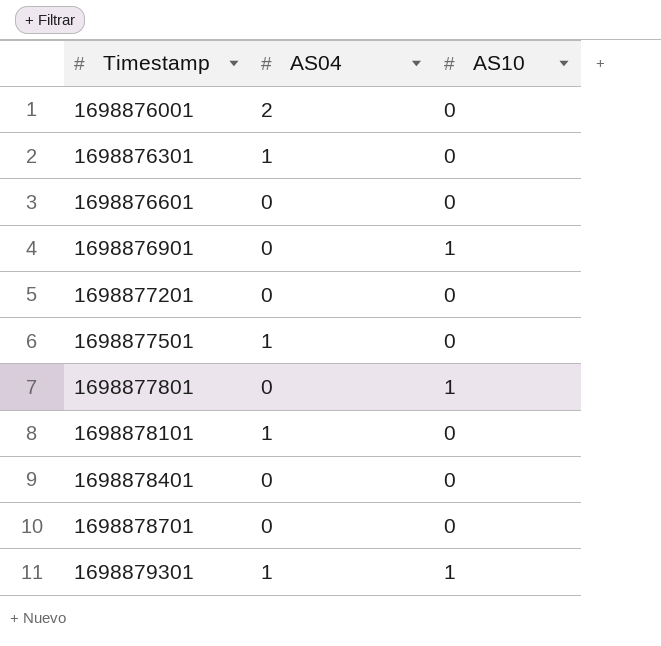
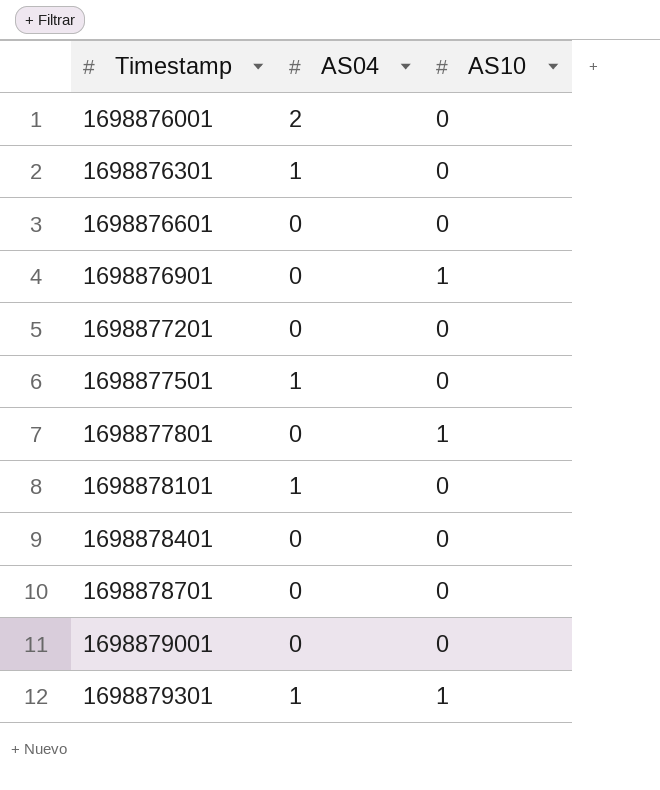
row 1698879001: none -> 0 | 0

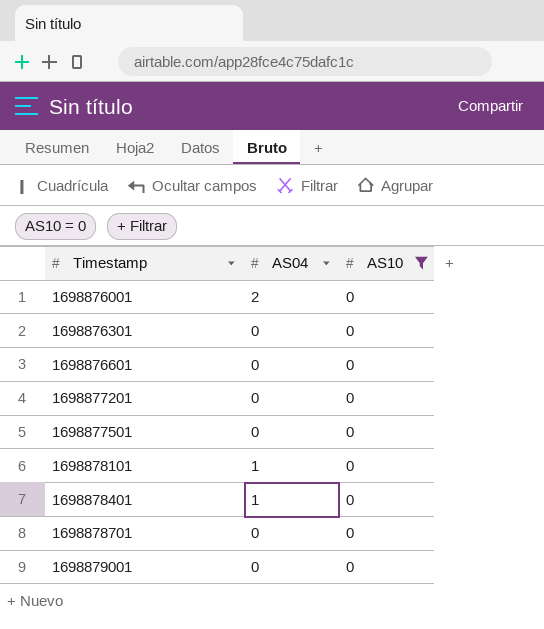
filter: none -> AS10 = 0
1698876301 | AS04: 1 -> 0
1698877501 | AS04: 1 -> 0
1698878401 | AS04: 0 -> 1

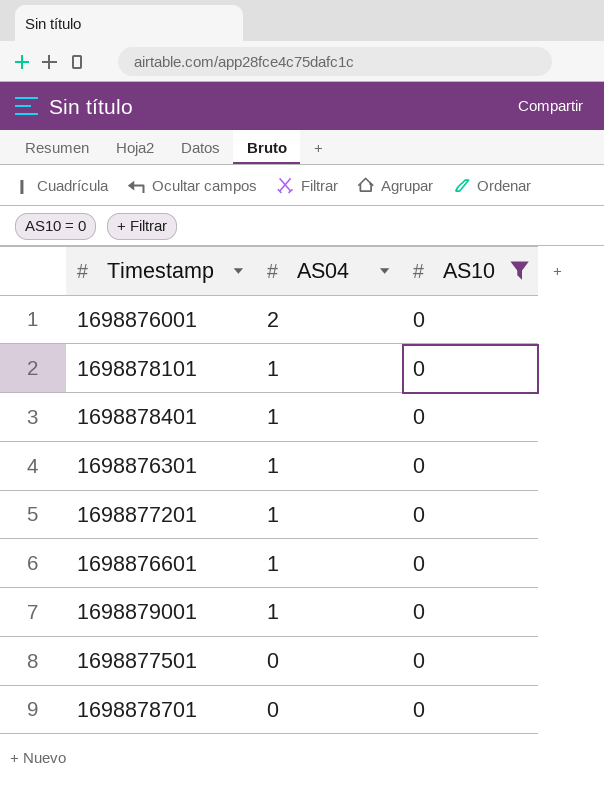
row order: Timestamp ascending -> AS04 descending
1698876301 | AS04: 0 -> 1
1698877201 | AS04: 0 -> 1
1698876601 | AS04: 0 -> 1
1698879001 | AS04: 0 -> 1

